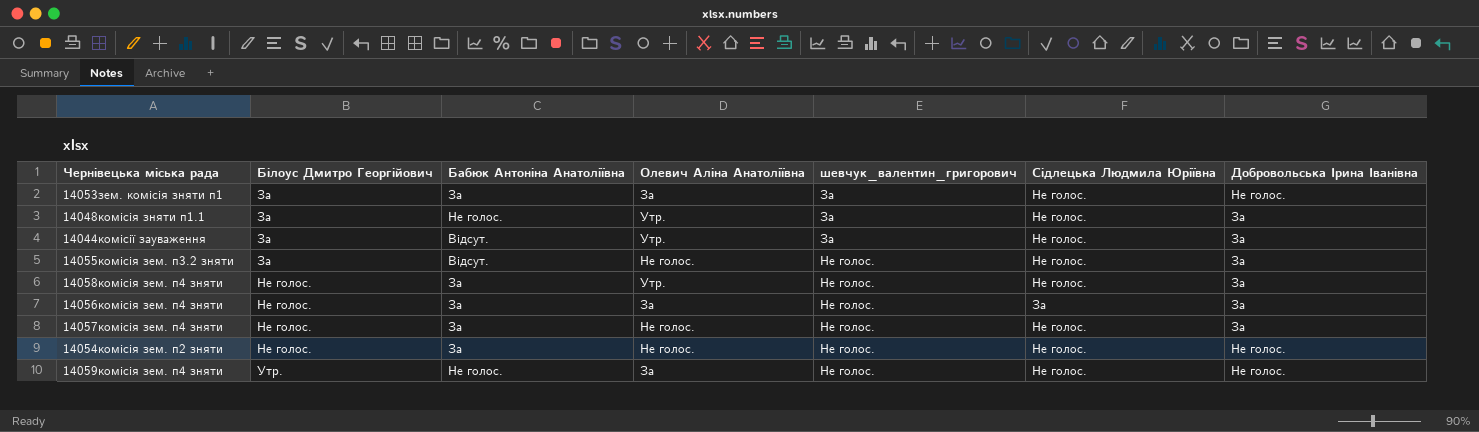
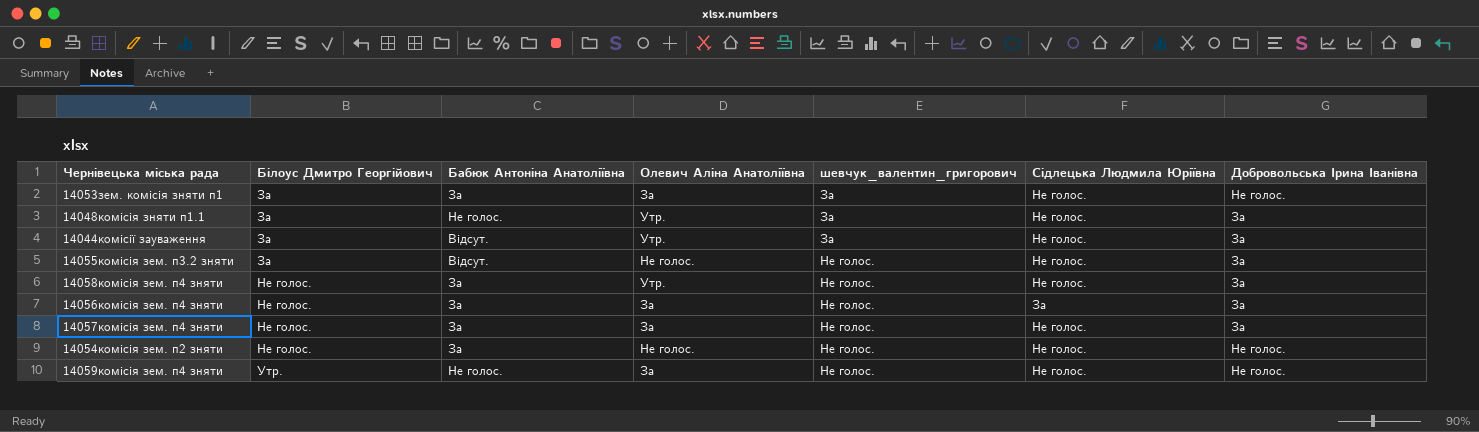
14057комісія зем. п4 зняти | Олевич Аліна Анатоліївна: Не голос. -> За

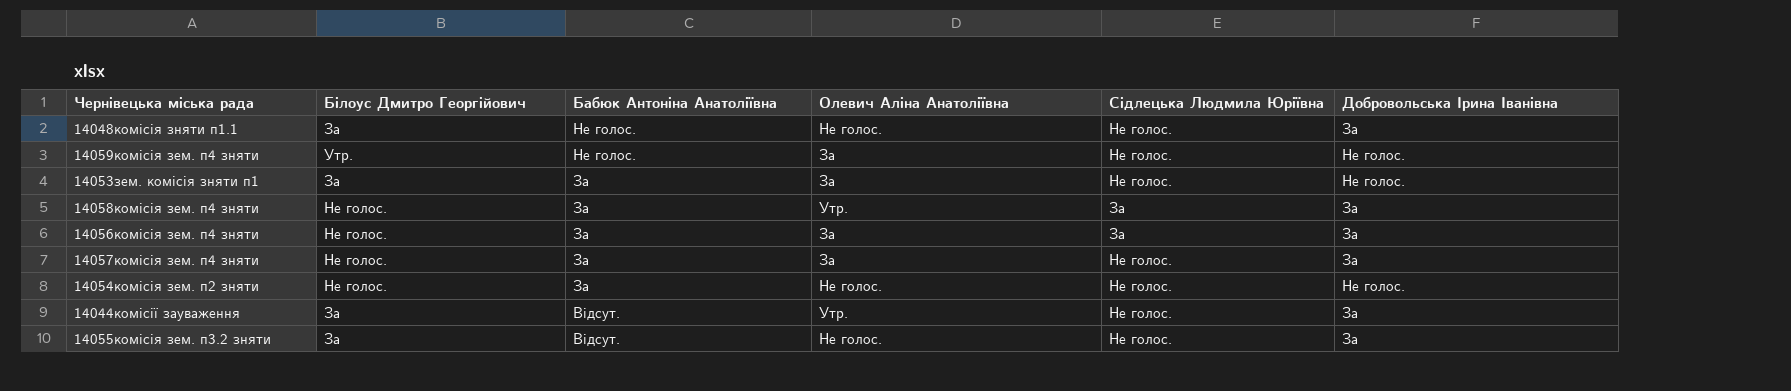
row order: Білоус Дмитро Георгійович ascending -> Бабюк Антоніна Анатоліївна descending
column шевчук_валентин_григорович | position: 5 -> none
14048комісія зняти п1.1 | Олевич Аліна Анатоліївна: Утр. -> Не голос.
14058комісія зем. п4 зняти | Сідлецька Людмила Юріївна: Не голос. -> За

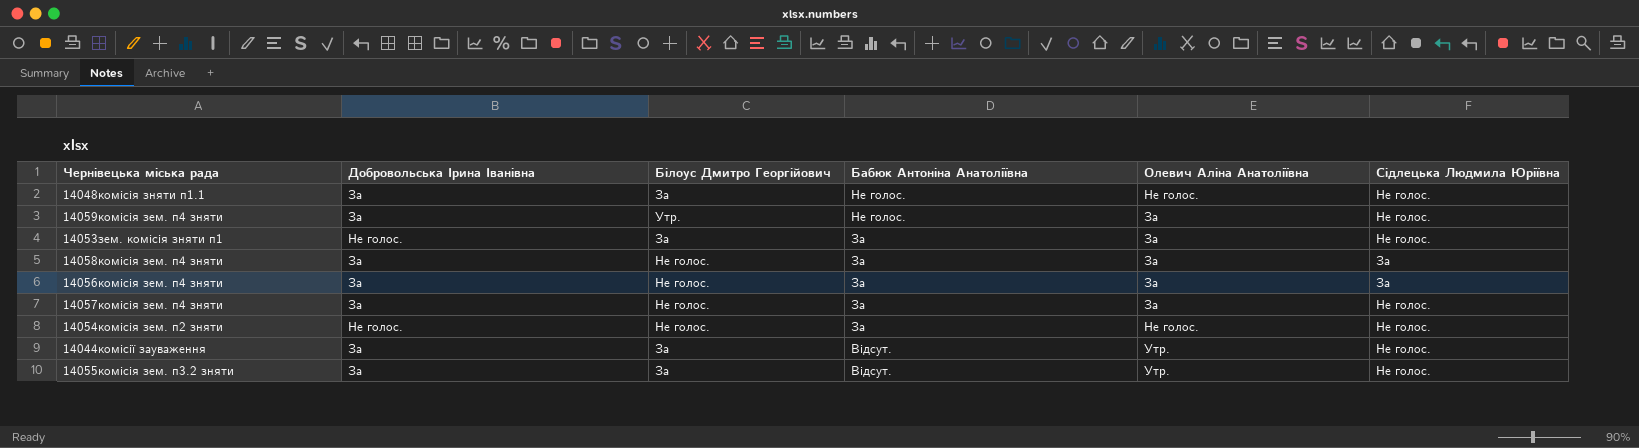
column Добровольська Ірина Іванівна | position: 6 -> 2
14059комісія зем. п4 зняти | Добровольська Ірина Іванівна: Не голос. -> За
14058комісія зем. п4 зняти | Олевич Аліна Анатоліївна: Утр. -> За
14055комісія зем. п3.2 зняти | Олевич Аліна Анатоліївна: Не голос. -> Утр.

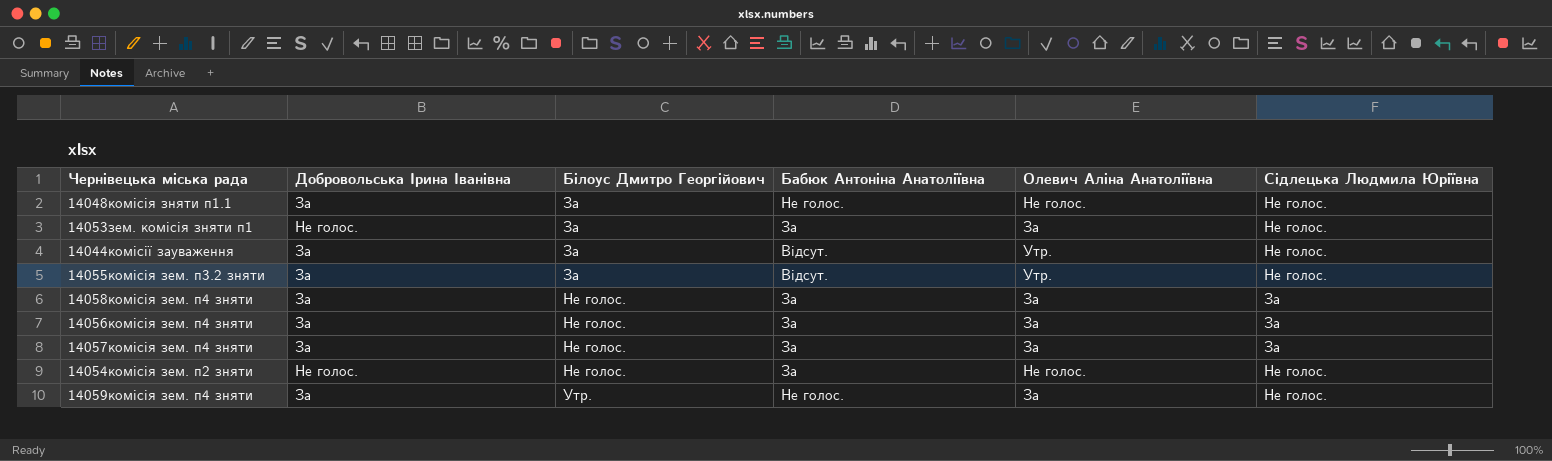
row order: Бабюк Антоніна Анатоліївна descending -> Білоус Дмитро Георгійович ascending
14057комісія зем. п4 зняти | Сідлецька Людмила Юріївна: Не голос. -> За

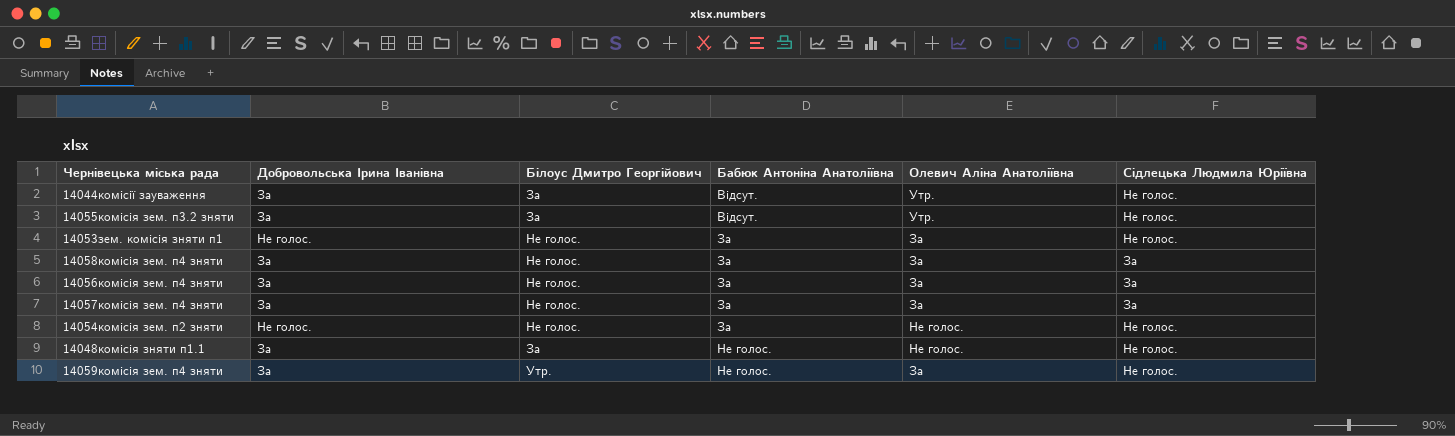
row order: Білоус Дмитро Георгійович ascending -> Бабюк Антоніна Анатоліївна ascending
14053зем. комісія зняти п1 | Білоус Дмитро Георгійович: За -> Не голос.

